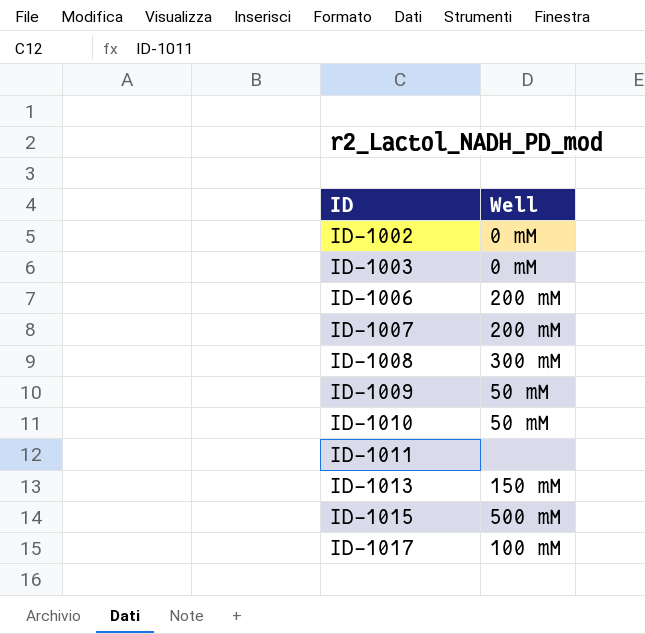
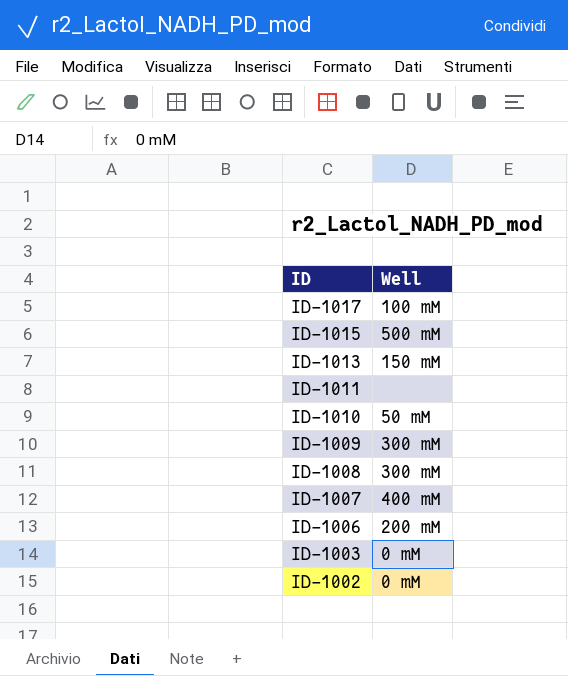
row order: ID ascending -> ID descending
ID-1009 | Well: 50 mM -> 300 mM
ID-1007 | Well: 200 mM -> 400 mM

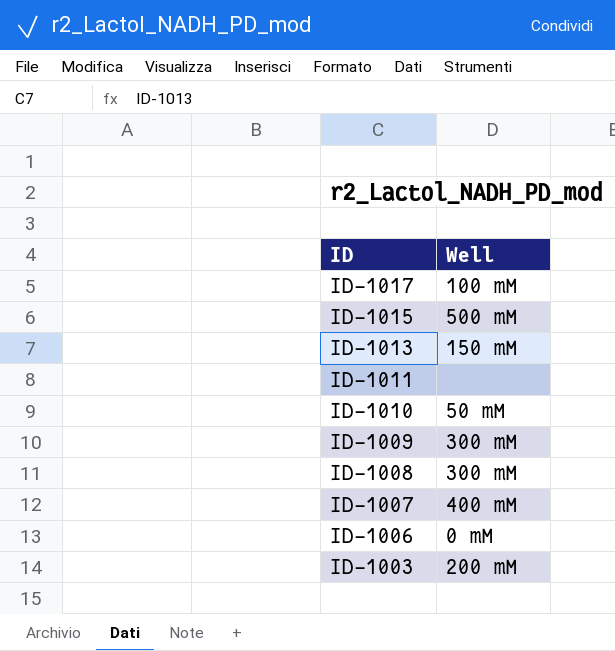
row ID-1002: 0 mM -> none
ID-1006 | Well: 200 mM -> 0 mM
ID-1003 | Well: 0 mM -> 200 mM

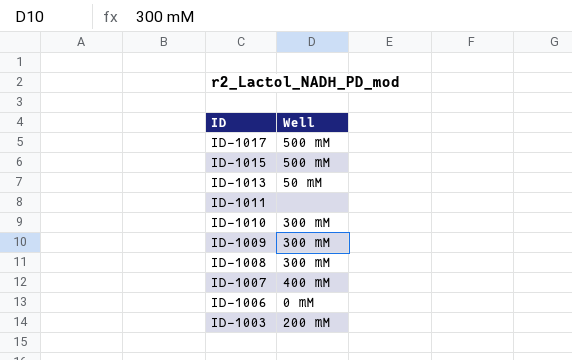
ID-1017 | Well: 100 mM -> 500 mM
ID-1013 | Well: 150 mM -> 50 mM
ID-1010 | Well: 50 mM -> 300 mM

